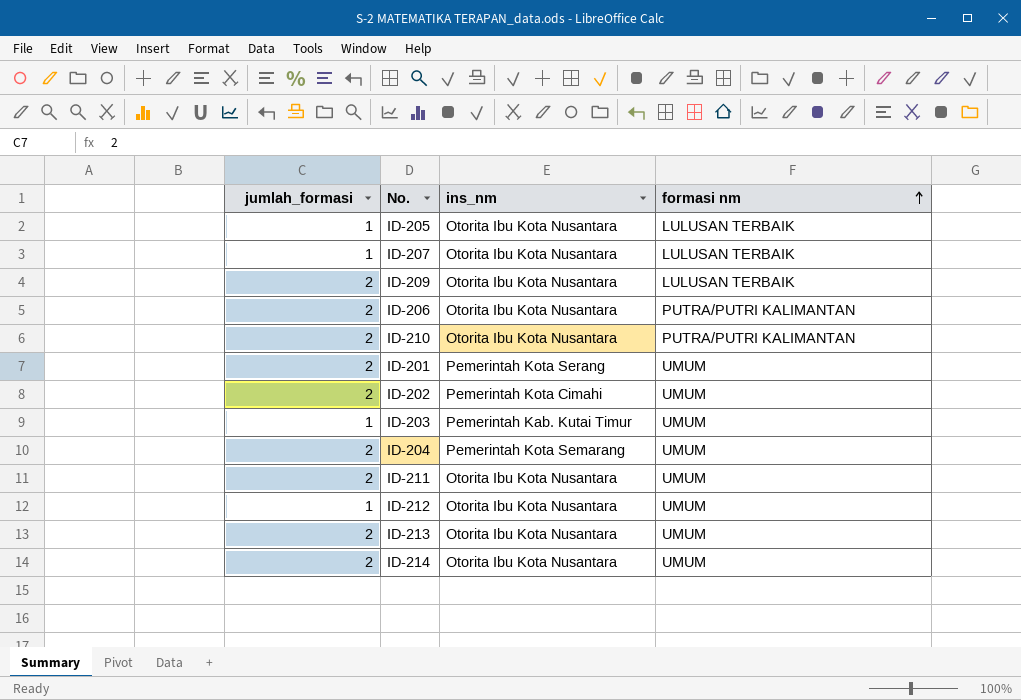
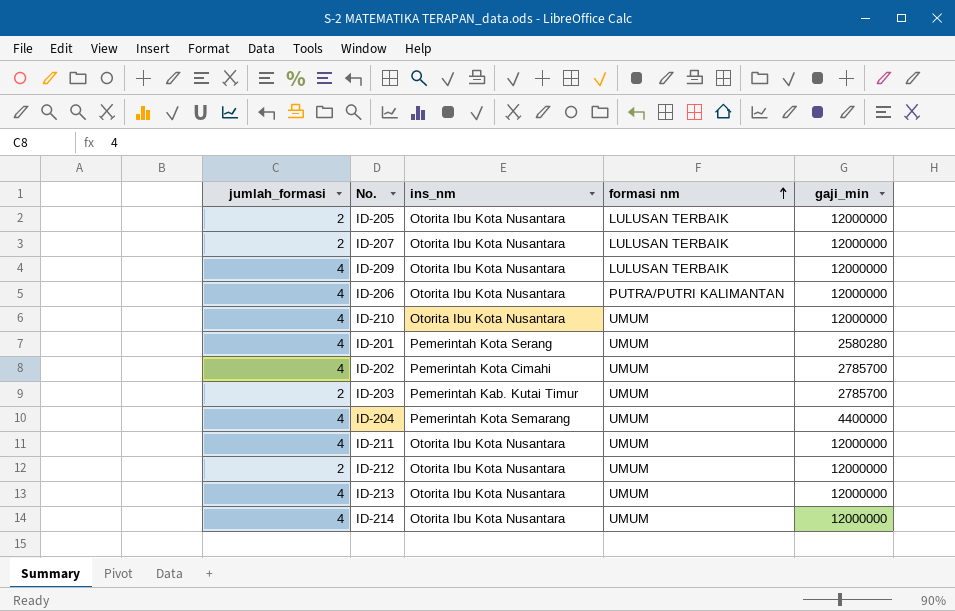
column gaji_min | position: none -> 5
ID-205 | jumlah_formasi: 1 -> 2
ID-207 | jumlah_formasi: 1 -> 2
ID-209 | jumlah_formasi: 2 -> 4
ID-206 | jumlah_formasi: 2 -> 4
ID-210 | jumlah_formasi: 2 -> 4
ID-210 | formasi nm: PUTRA/PUTRI KALIMANTAN -> UMUM
ID-201 | jumlah_formasi: 2 -> 4
ID-202 | jumlah_formasi: 2 -> 4
ID-203 | jumlah_formasi: 1 -> 2
ID-204 | jumlah_formasi: 2 -> 4
ID-211 | jumlah_formasi: 2 -> 4
ID-212 | jumlah_formasi: 1 -> 2
ID-213 | jumlah_formasi: 2 -> 4
ID-214 | jumlah_formasi: 2 -> 4

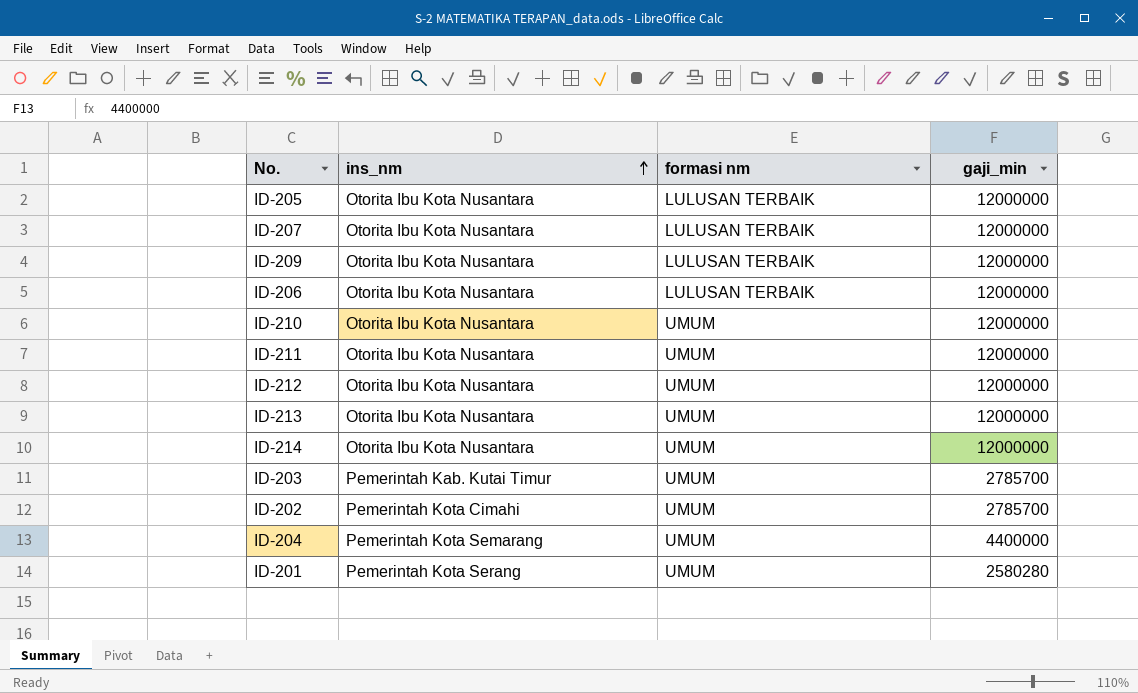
row order: formasi nm ascending -> ins_nm ascending
column jumlah_formasi | position: 1 -> none
ID-206 | formasi nm: PUTRA/PUTRI KALIMANTAN -> LULUSAN TERBAIK

